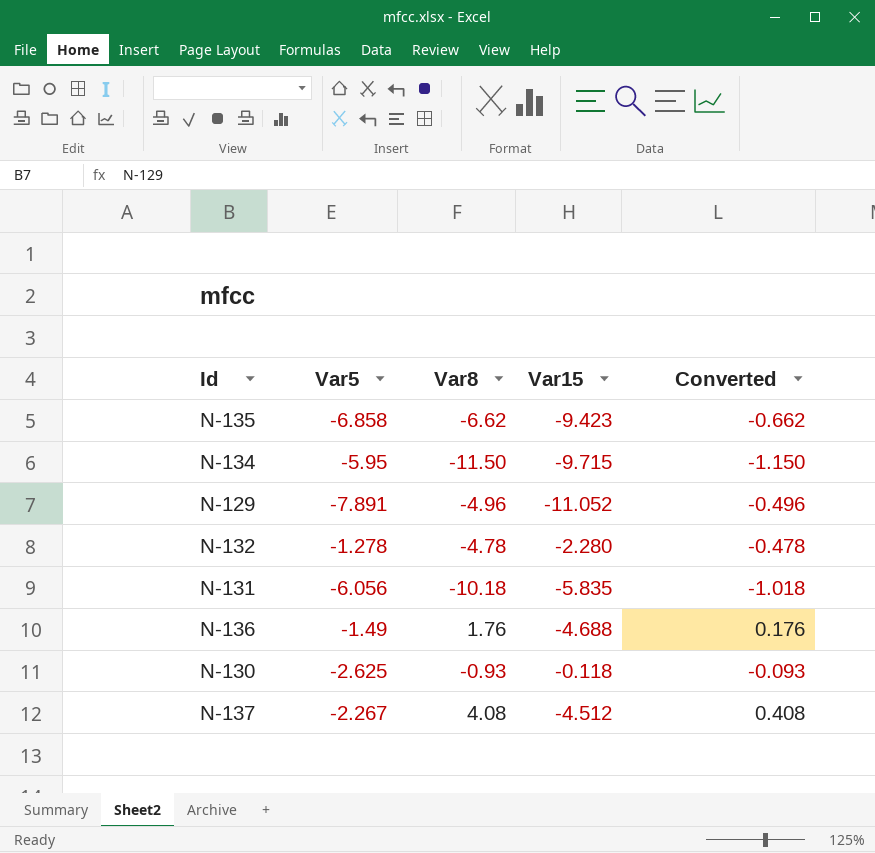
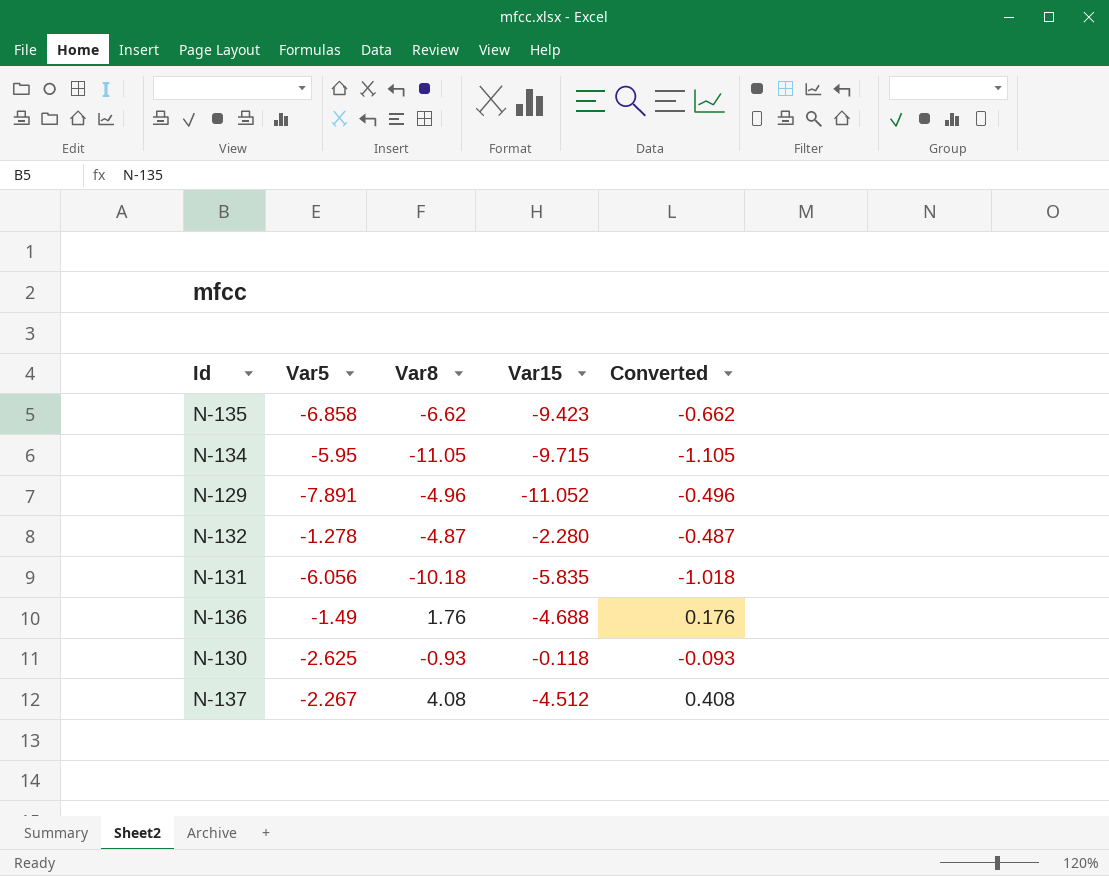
N-134 | Var8: -11.50 -> -11.05
N-134 | Converted: -1.150 -> -1.105
N-132 | Var8: -4.78 -> -4.87
N-132 | Converted: -0.478 -> -0.487

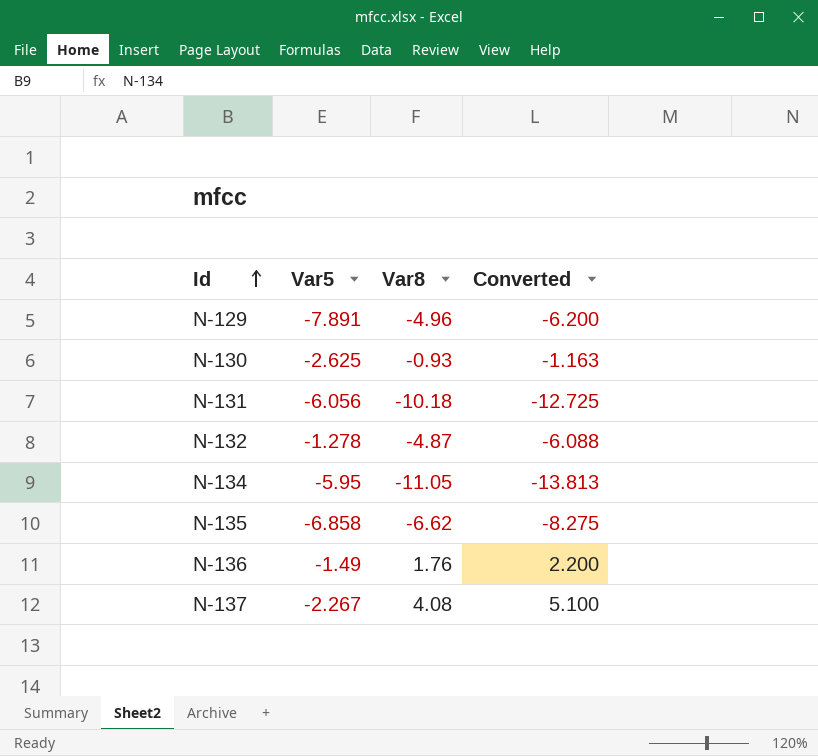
row order: none -> Id ascending
column Var15 | position: 4 -> none
column Converted | formula: [Var8] * 0.1 -> [Var8] * 1.25

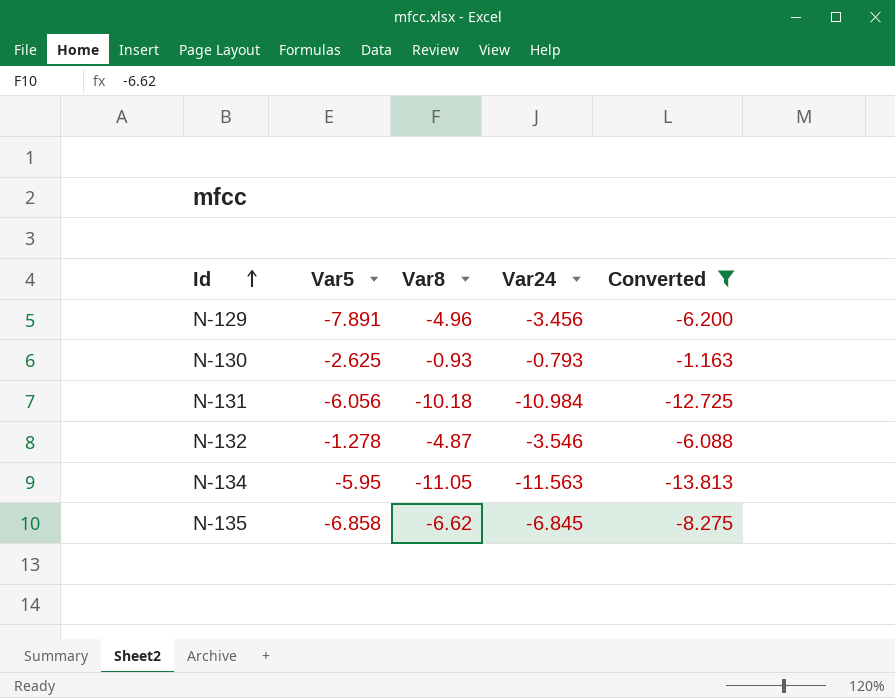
filter: none -> Converted <= -1.163
column Var24 | position: none -> 4

